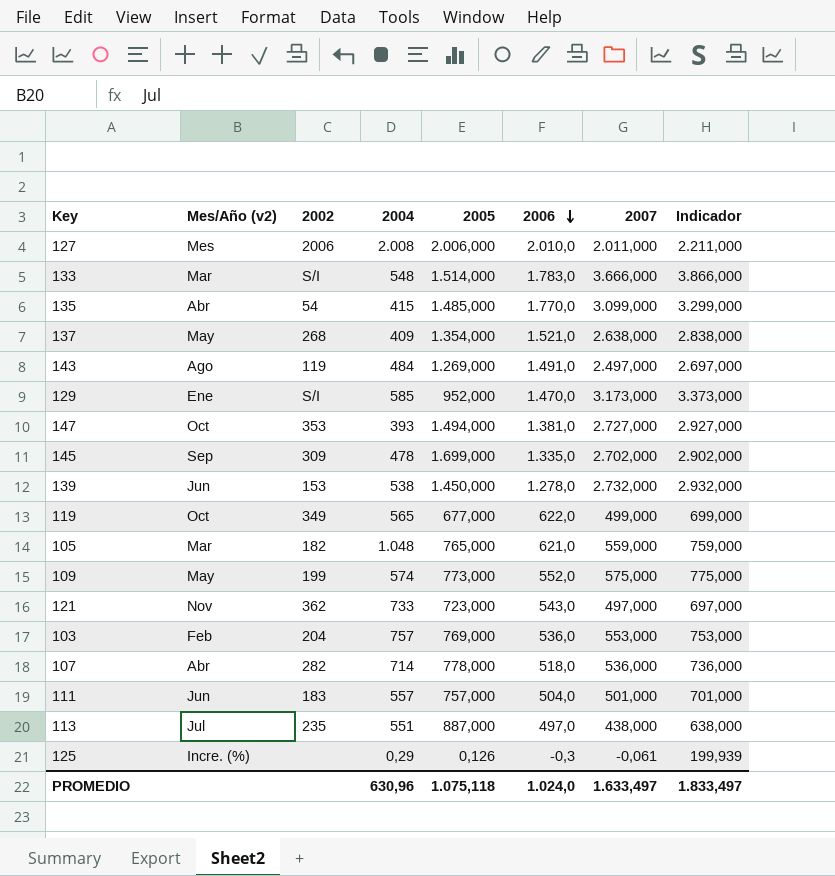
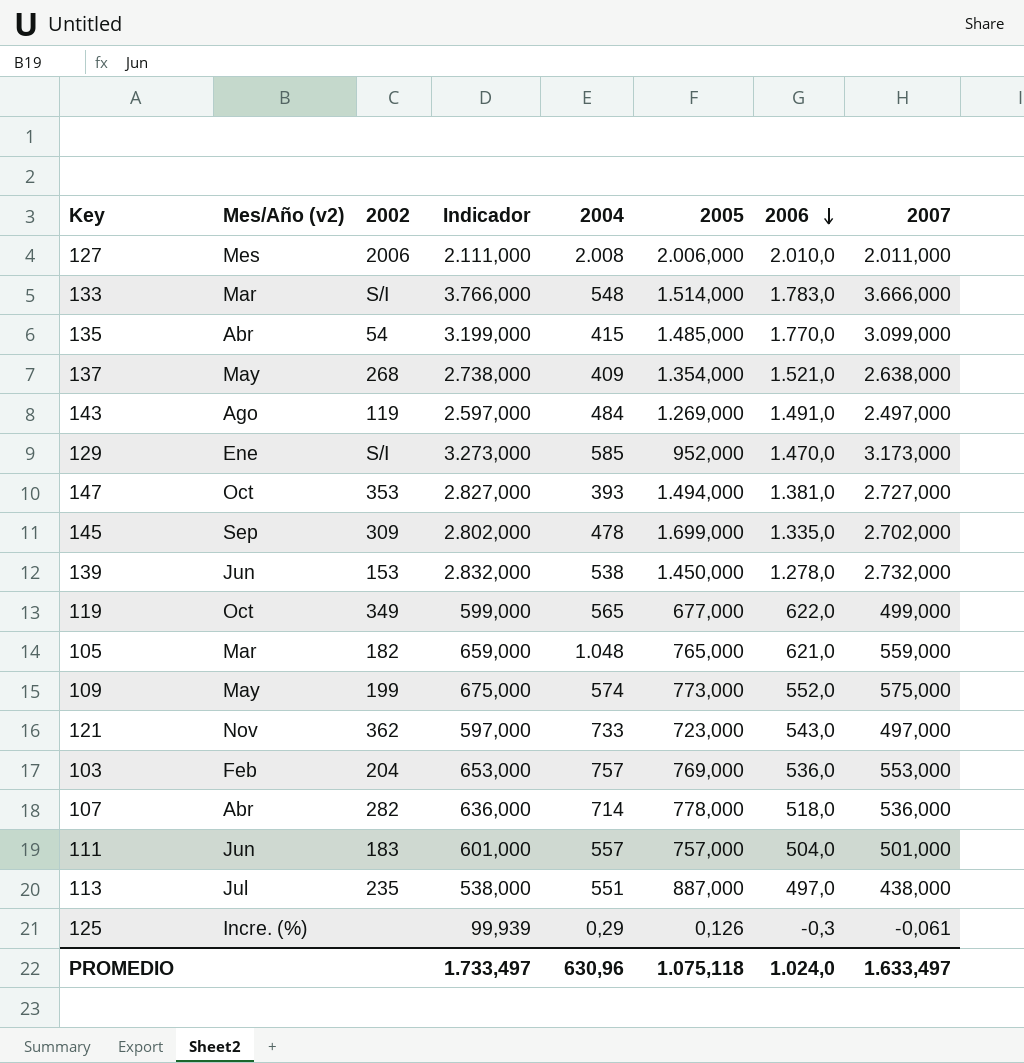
column Indicador | formula: [2007] + 200 -> [2007] + 100
column Indicador | position: 8 -> 4
PROMEDIO | Indicador: 1.833,497 -> 1.733,497

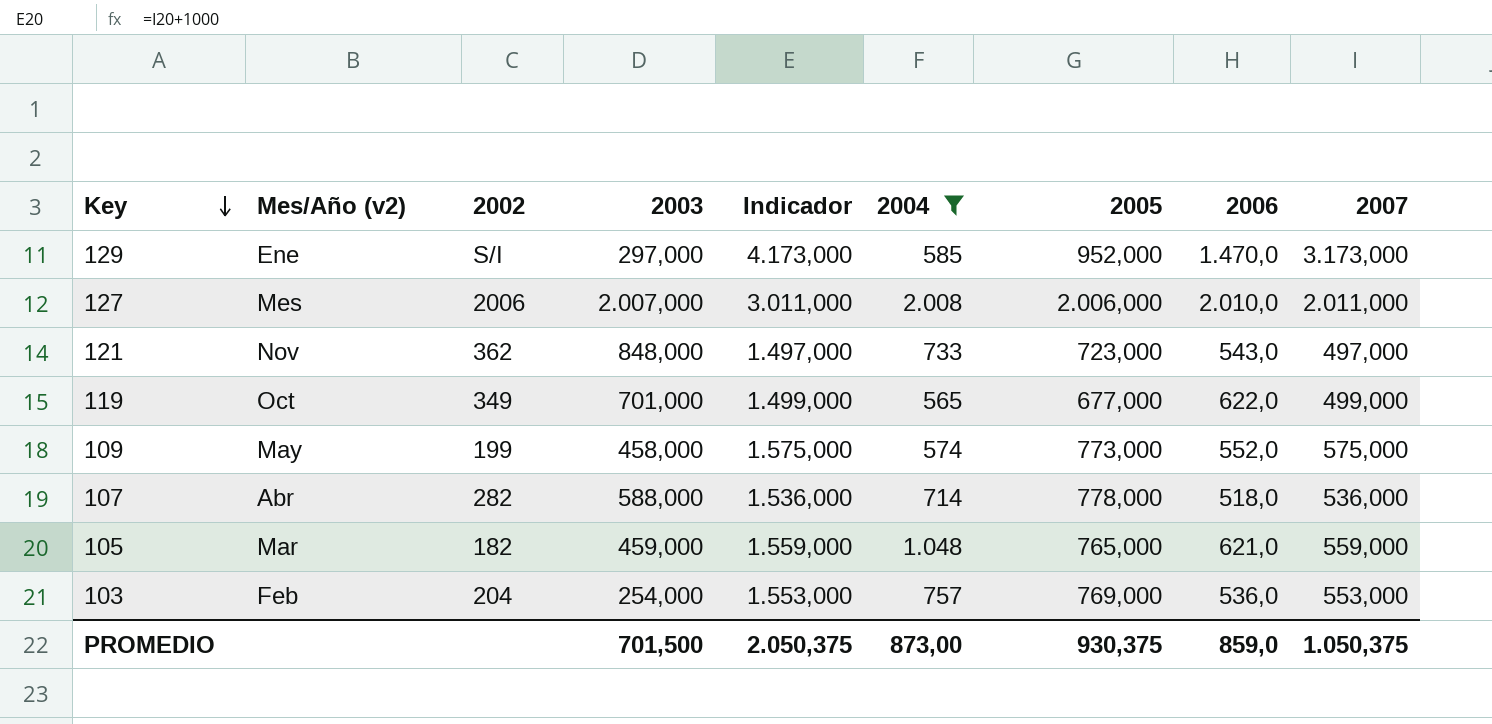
filter: none -> 2004 >= 565
row order: 2006 descending -> Key descending
column 2003 | position: none -> 4
column Indicador | formula: [2007] + 100 -> [2007] + 1000
PROMEDIO | Indicador: 1.733,497 -> 2.050,375
PROMEDIO | 2004: 630,96 -> 873,00
PROMEDIO | 2005: 1.075,118 -> 930,375
PROMEDIO | 2006: 1.024,0 -> 859,0
PROMEDIO | 2007: 1.633,497 -> 1.050,375

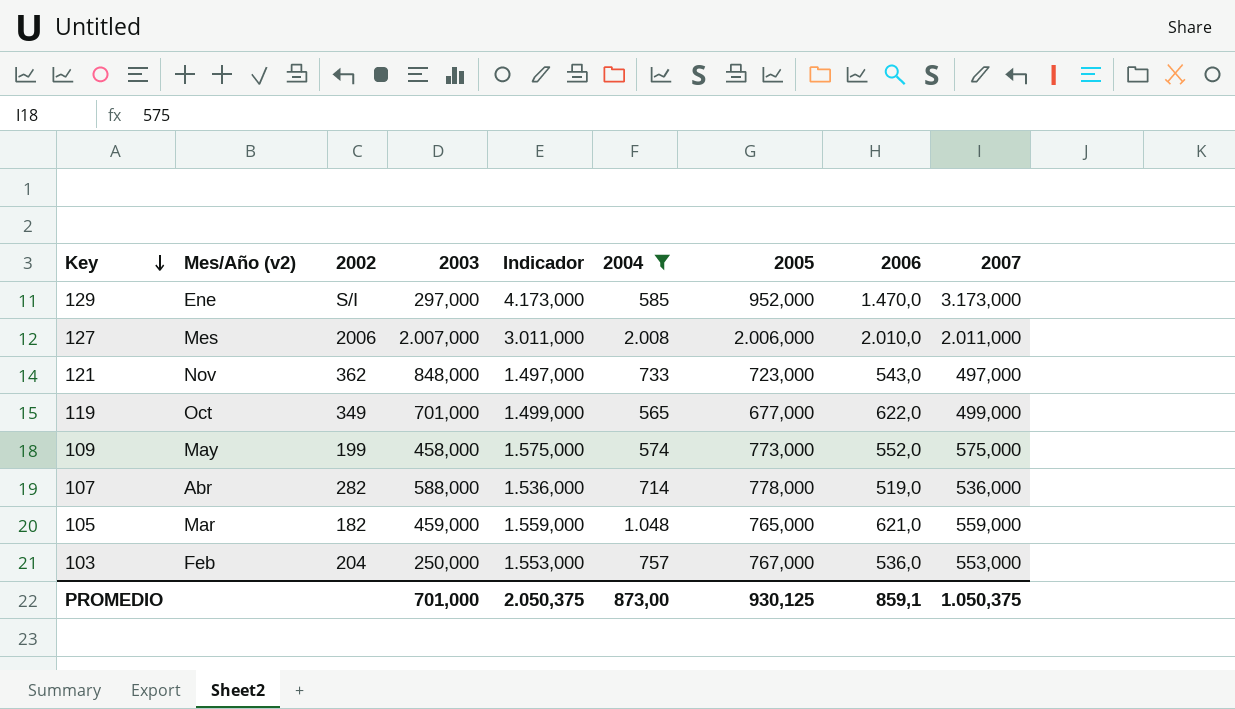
107 | 2006: 518,0 -> 519,0
103 | 2003: 254,000 -> 250,000
103 | 2005: 769,000 -> 767,000
PROMEDIO | 2003: 701,500 -> 701,000
PROMEDIO | 2005: 930,375 -> 930,125
PROMEDIO | 2006: 859,0 -> 859,1

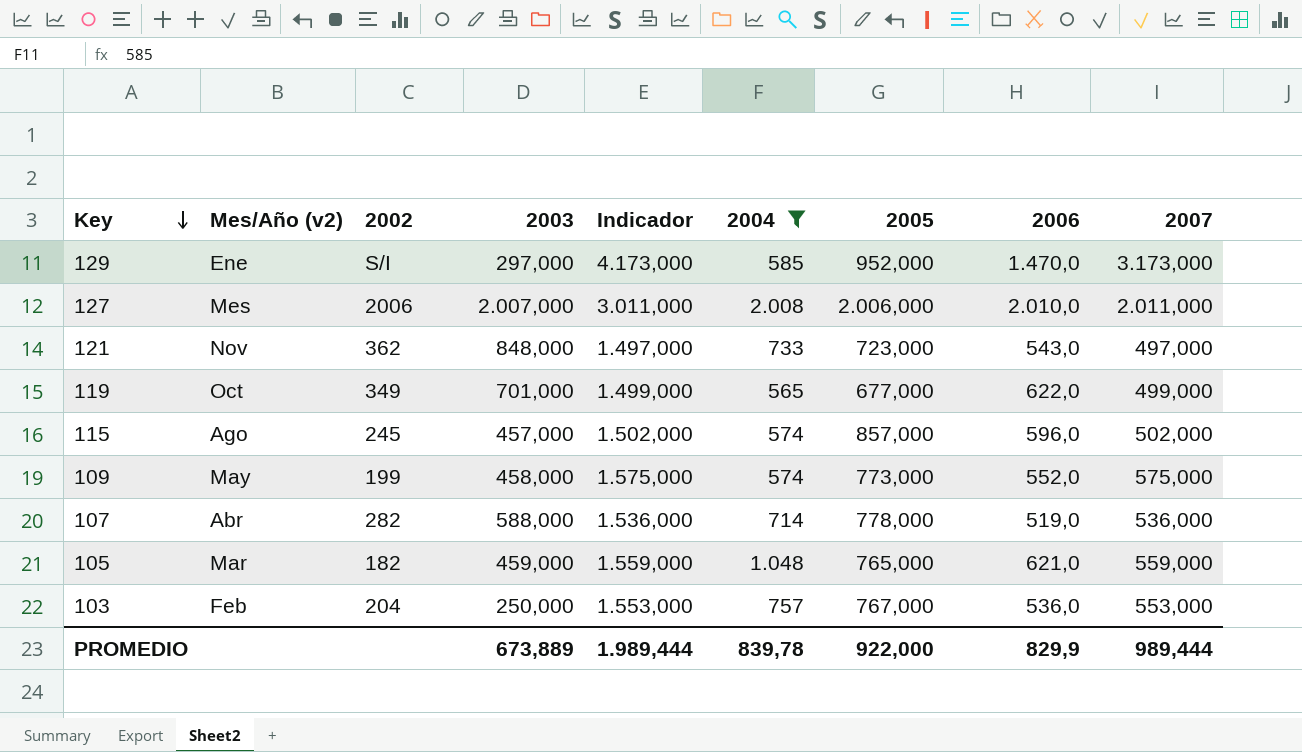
row 115: none -> Ago | 245 | 457,000 | 1.502,000 | 574 | 857,000 | 596,0 | 502,000
PROMEDIO | 2003: 701,000 -> 673,889
PROMEDIO | Indicador: 2.050,375 -> 1.989,444
PROMEDIO | 2004: 873,00 -> 839,78
PROMEDIO | 2005: 930,125 -> 922,000
PROMEDIO | 2006: 859,1 -> 829,9
PROMEDIO | 2007: 1.050,375 -> 989,444

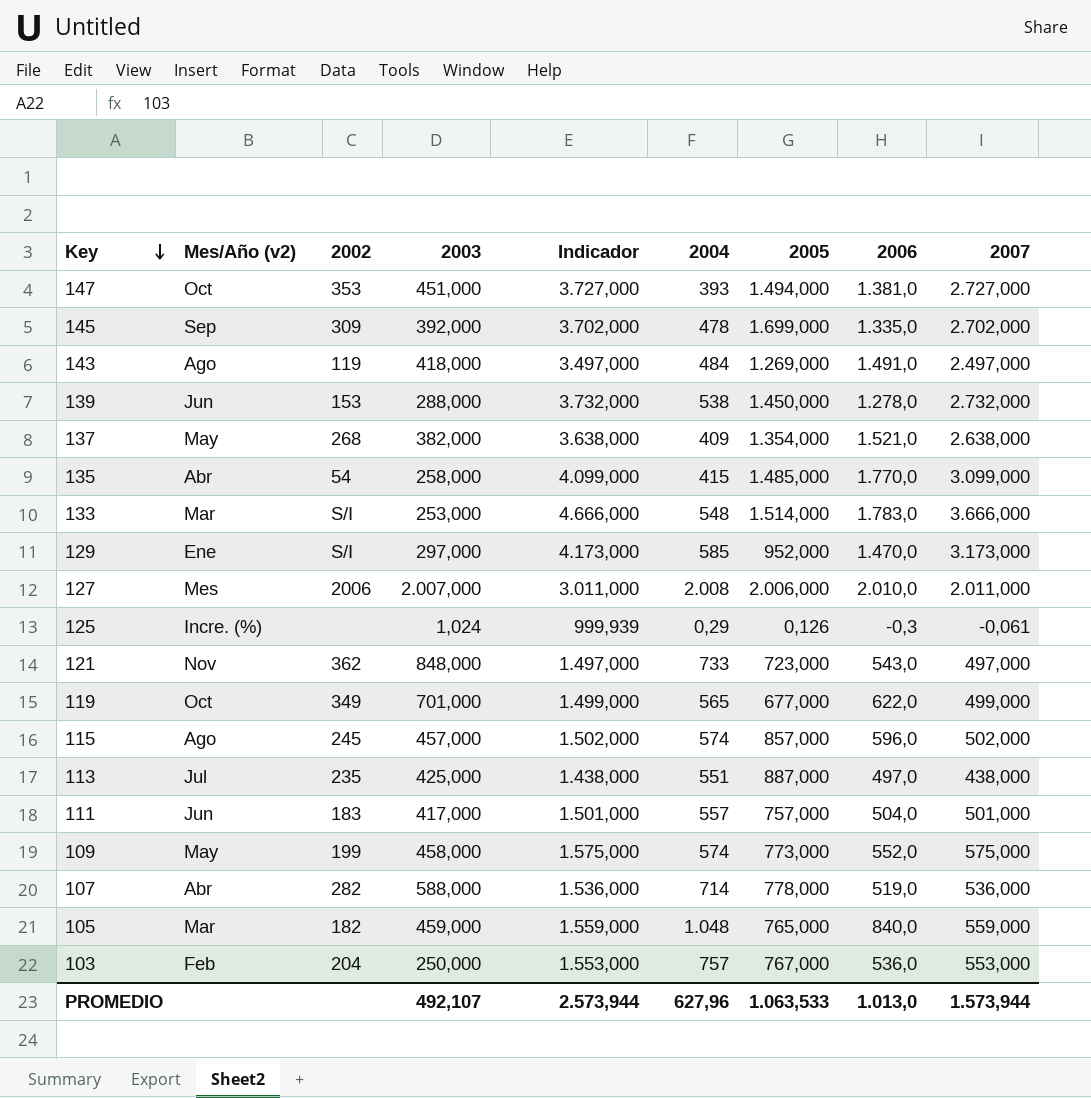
filter: 2004 >= 565 -> none
105 | 2006: 621,0 -> 840,0
PROMEDIO | 2003: 673,889 -> 492,107
PROMEDIO | Indicador: 1.989,444 -> 2.573,944
PROMEDIO | 2004: 839,78 -> 627,96
PROMEDIO | 2005: 922,000 -> 1.063,533
PROMEDIO | 2006: 829,9 -> 1.013,0
PROMEDIO | 2007: 989,444 -> 1.573,944

